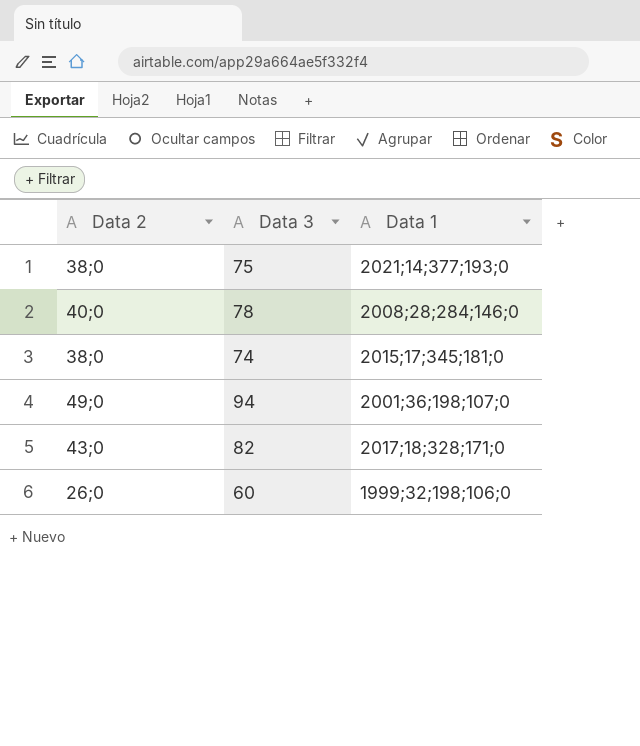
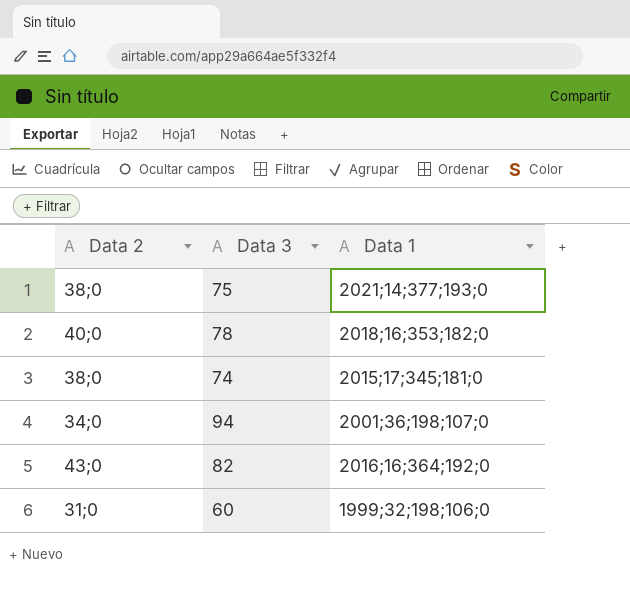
78 | Data 1: 2008;28;284;146;0 -> 2018;16;353;182;0
94 | Data 2: 49;0 -> 34;0
82 | Data 1: 2017;18;328;171;0 -> 2016;16;364;192;0
60 | Data 2: 26;0 -> 31;0

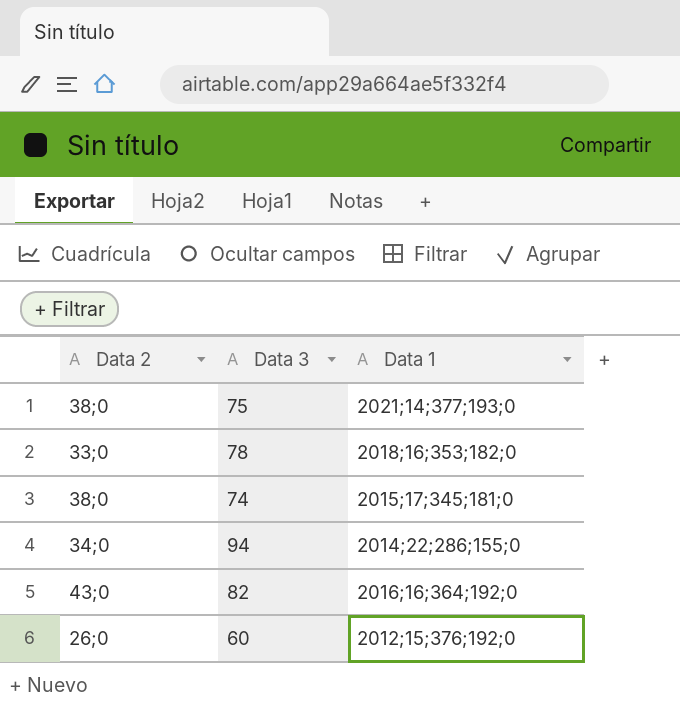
78 | Data 2: 40;0 -> 33;0
94 | Data 1: 2001;36;198;107;0 -> 2014;22;286;155;0
60 | Data 2: 31;0 -> 26;0
60 | Data 1: 1999;32;198;106;0 -> 2012;15;376;192;0

